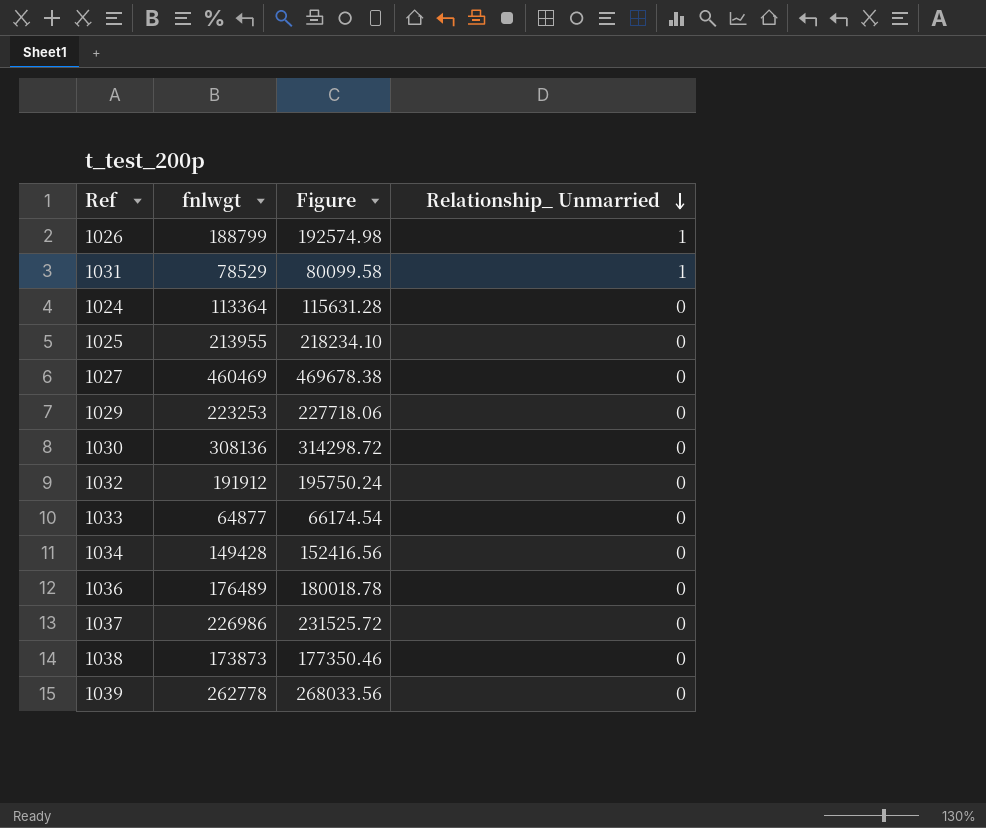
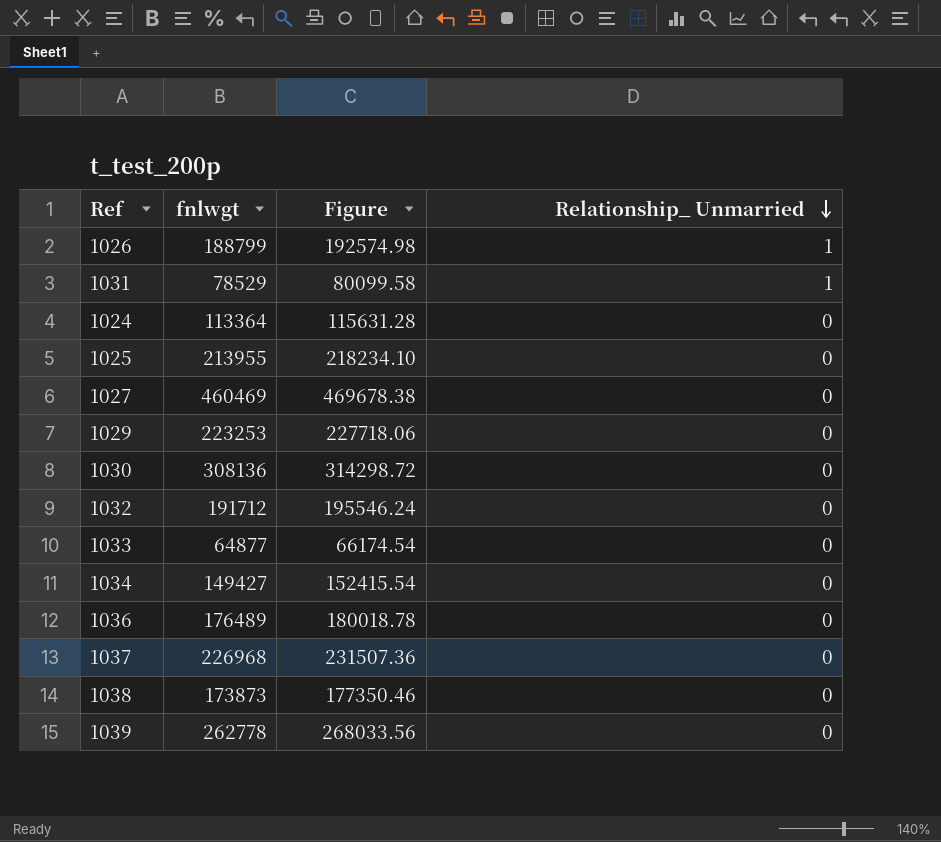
1032 | fnlwgt: 191912 -> 191712
1032 | Figure: 195750.24 -> 195546.24
1034 | fnlwgt: 149428 -> 149427
1034 | Figure: 152416.56 -> 152415.54
1037 | fnlwgt: 226986 -> 226968
1037 | Figure: 231525.72 -> 231507.36

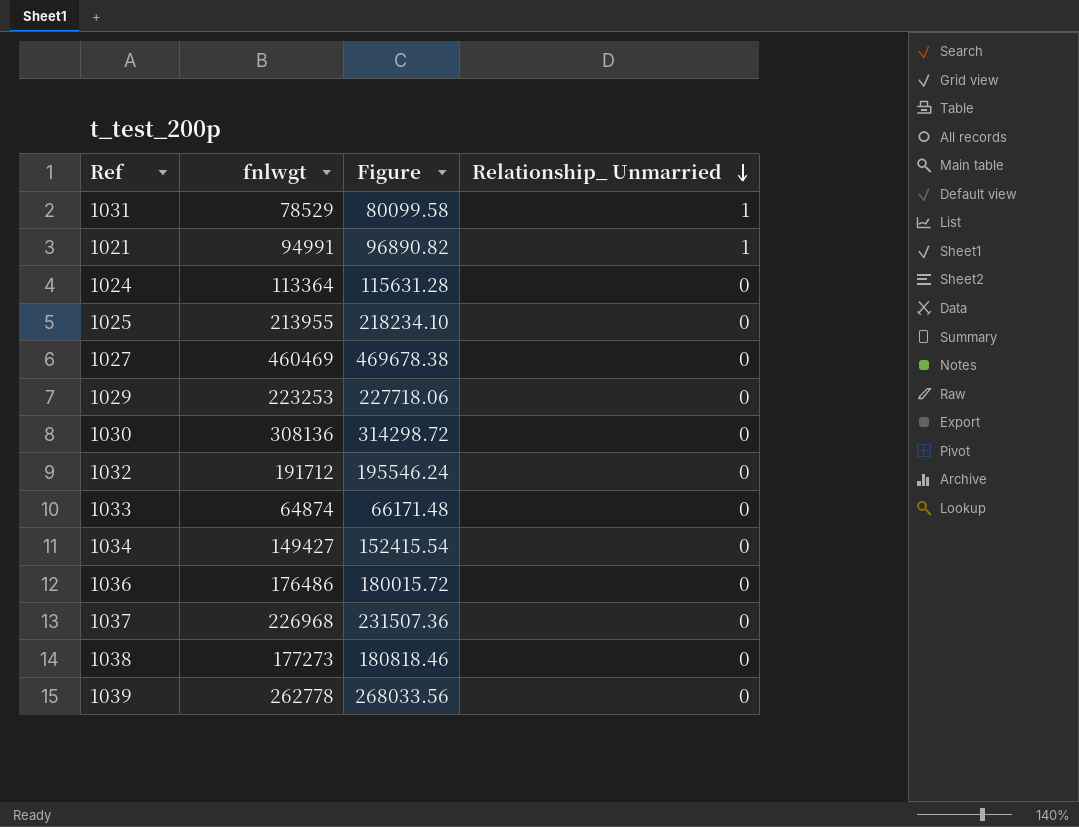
row 1026: 188799 | 192574.98 | 1 -> none
row 1021: none -> 94991 | 96890.82 | 1
1033 | fnlwgt: 64877 -> 64874
1033 | Figure: 66174.54 -> 66171.48
1036 | fnlwgt: 176489 -> 176486
1036 | Figure: 180018.78 -> 180015.72
1038 | fnlwgt: 173873 -> 177273
1038 | Figure: 177350.46 -> 180818.46

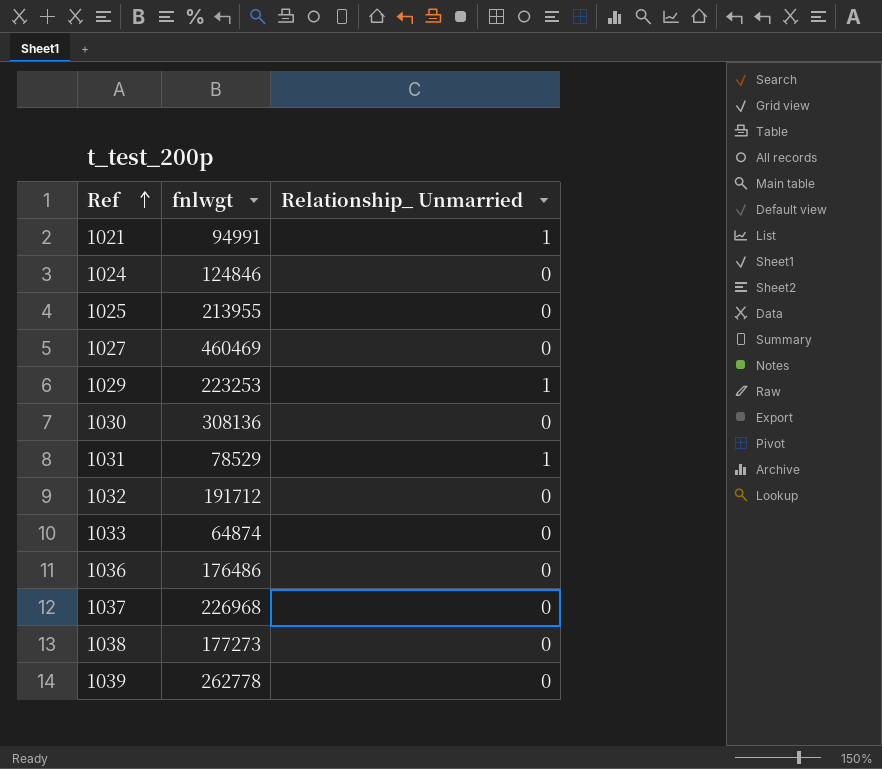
row order: Relationship_ Unmarried descending -> Ref ascending
column Figure | formula: [fnlwgt] * 1.02 -> none
row 1034: 149427 | 152415.54 | 0 -> none
1024 | fnlwgt: 113364 -> 124846
1029 | Relationship_ Unmarried: 0 -> 1

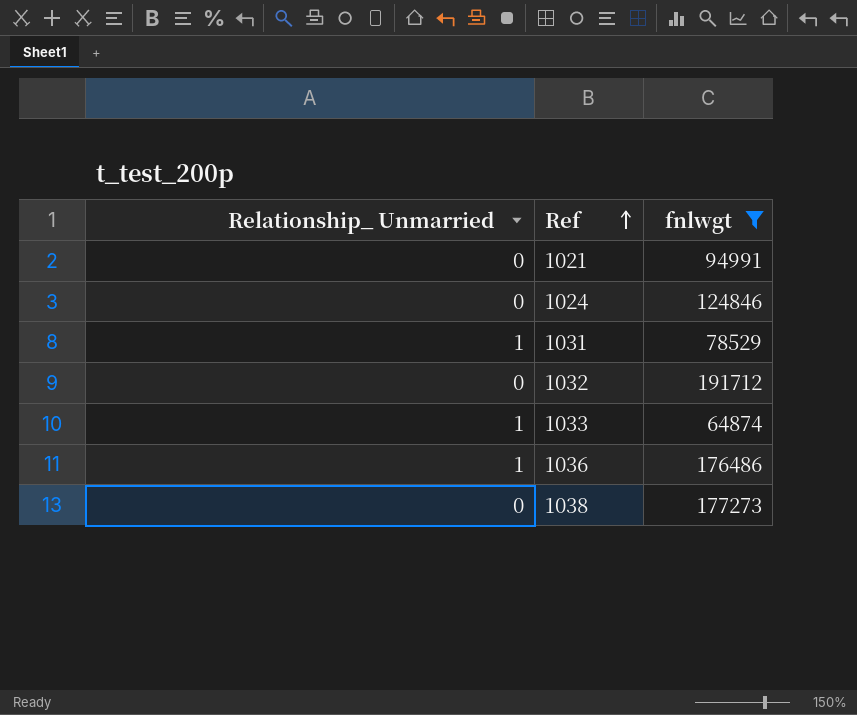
filter: none -> fnlwgt <= 191712
column Relationship_ Unmarried | position: 3 -> 1
1021 | Relationship_ Unmarried: 1 -> 0
1033 | Relationship_ Unmarried: 0 -> 1
1036 | Relationship_ Unmarried: 0 -> 1

